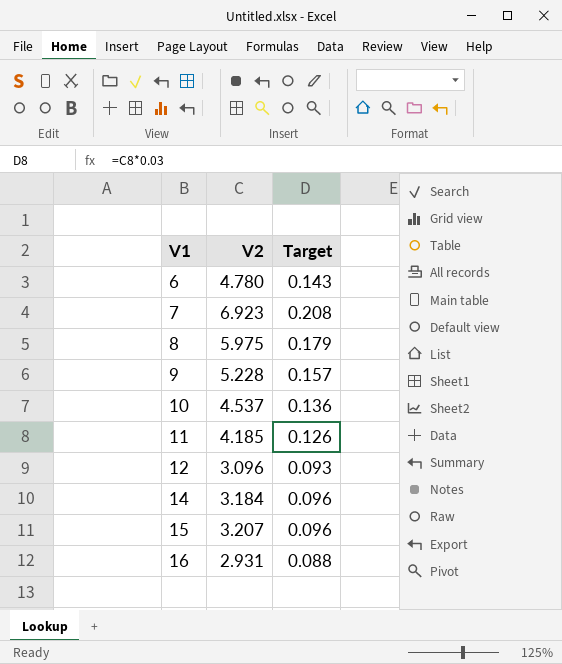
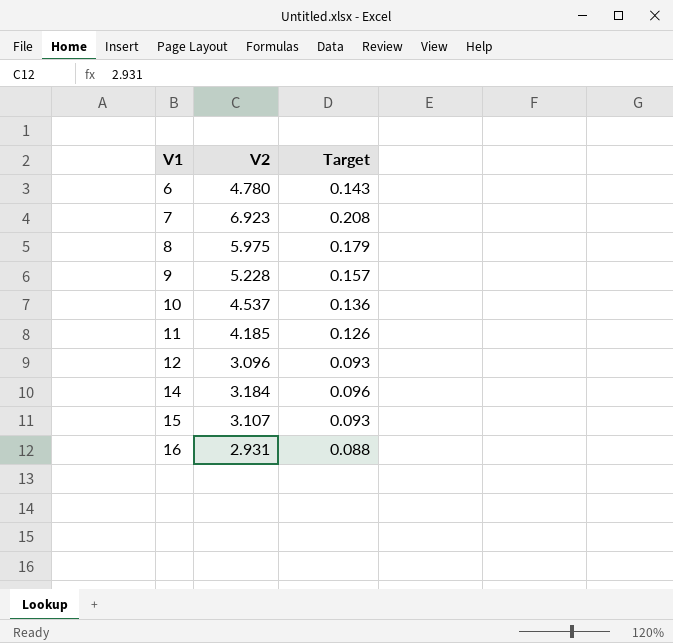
15 | V2: 3.207 -> 3.107
15 | Target: 0.096 -> 0.093

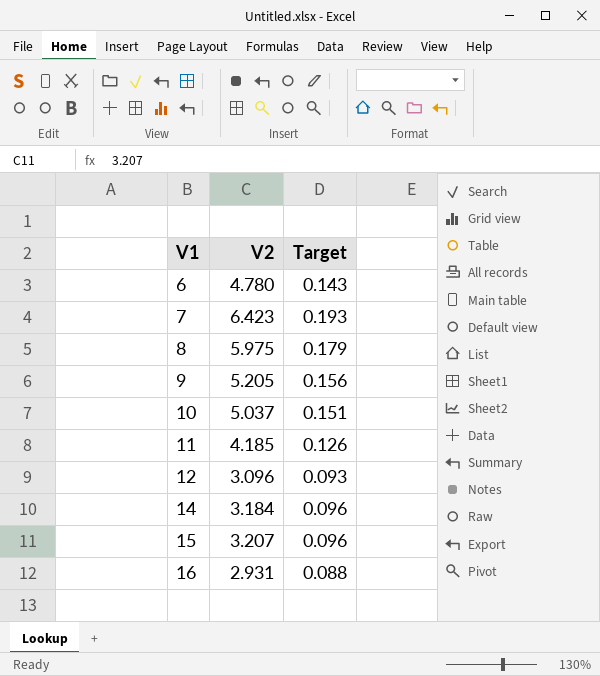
7 | V2: 6.923 -> 6.423
7 | Target: 0.208 -> 0.193
9 | V2: 5.228 -> 5.205
9 | Target: 0.157 -> 0.156
10 | V2: 4.537 -> 5.037
10 | Target: 0.136 -> 0.151
15 | V2: 3.107 -> 3.207
15 | Target: 0.093 -> 0.096

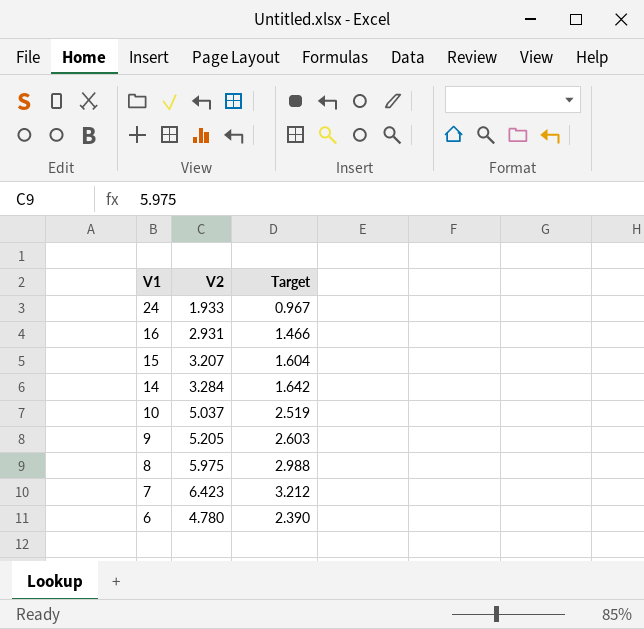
row order: V1 ascending -> V1 descending
column Target | formula: [V2] * 0.03 -> [V2] * 0.5
row 11: 4.185 | 0.126 -> none
row 12: 3.096 | 0.093 -> none
row 24: none -> 1.933 | 0.967
14 | V2: 3.184 -> 3.284

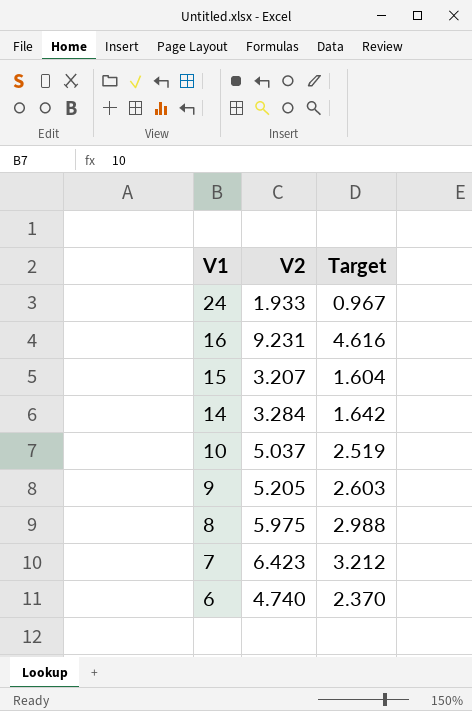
16 | V2: 2.931 -> 9.231
16 | Target: 1.466 -> 4.616
6 | V2: 4.780 -> 4.740
6 | Target: 2.390 -> 2.370

